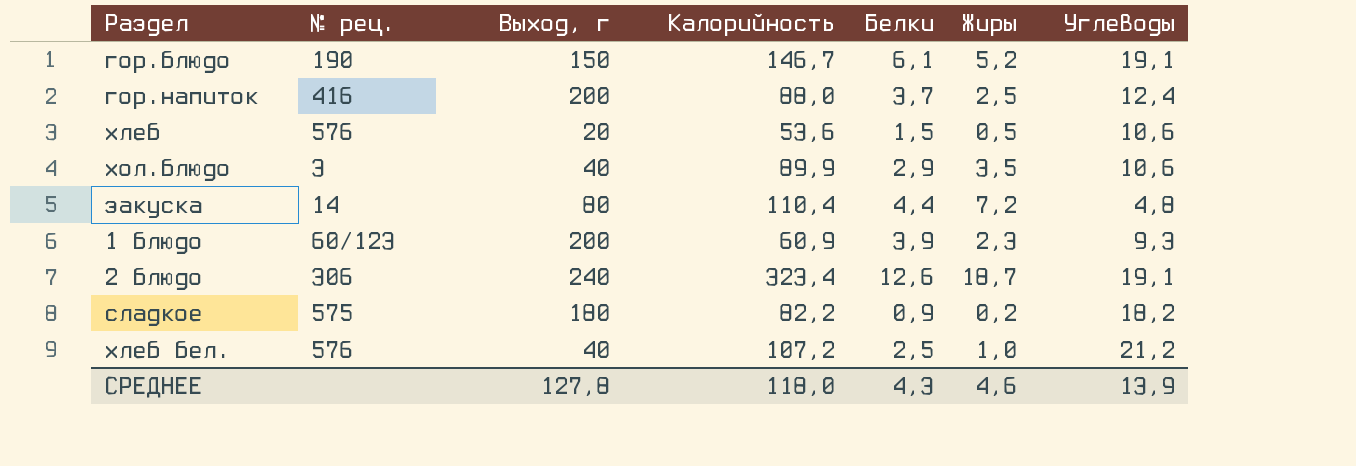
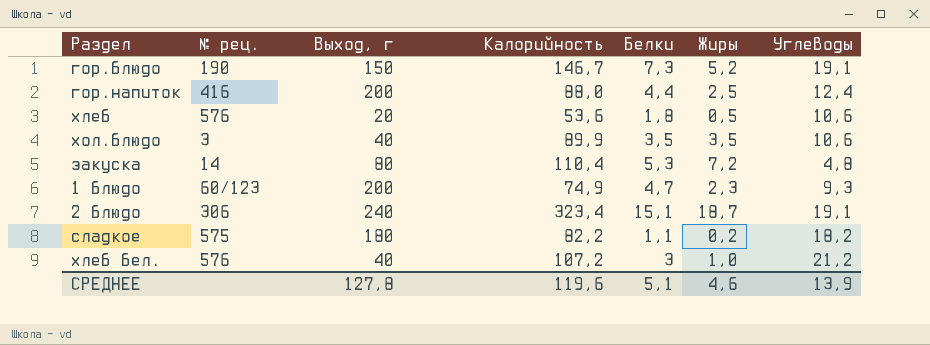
гор.блюдо | Белки: 6,1 -> 7,3
гор.напиток | Белки: 3,7 -> 4,4
хлеб | Белки: 1,5 -> 1,8
хол.блюдо | Белки: 2,9 -> 3,5
закуска | Белки: 4,4 -> 5,3
1 блюдо | Калорийность: 60,9 -> 74,9
1 блюдо | Белки: 3,9 -> 4,7
2 блюдо | Белки: 12,6 -> 15,1
сладкое | Белки: 0,9 -> 1,1
хлеб бел. | Белки: 2,5 -> 3
СРЕДНЕЕ | Калорийность: 118,0 -> 119,6
СРЕДНЕЕ | Белки: 4,3 -> 5,1

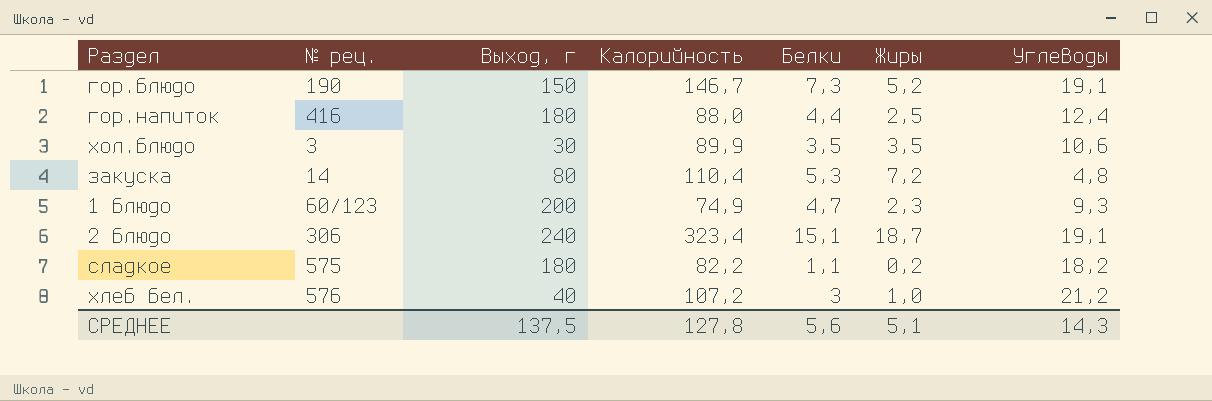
row хлеб: 576 | 20 | 53,6 | 1,8 | 0,5 | 10,6 -> none
гор.напиток | Выход, г: 200 -> 180
хол.блюдо | Выход, г: 40 -> 30
СРЕДНЕЕ | Выход, г: 127,8 -> 137,5
СРЕДНЕЕ | Калорийность: 119,6 -> 127,8
СРЕДНЕЕ | Белки: 5,1 -> 5,6
СРЕДНЕЕ | Жиры: 4,6 -> 5,1
СРЕДНЕЕ | Углеводы: 13,9 -> 14,3

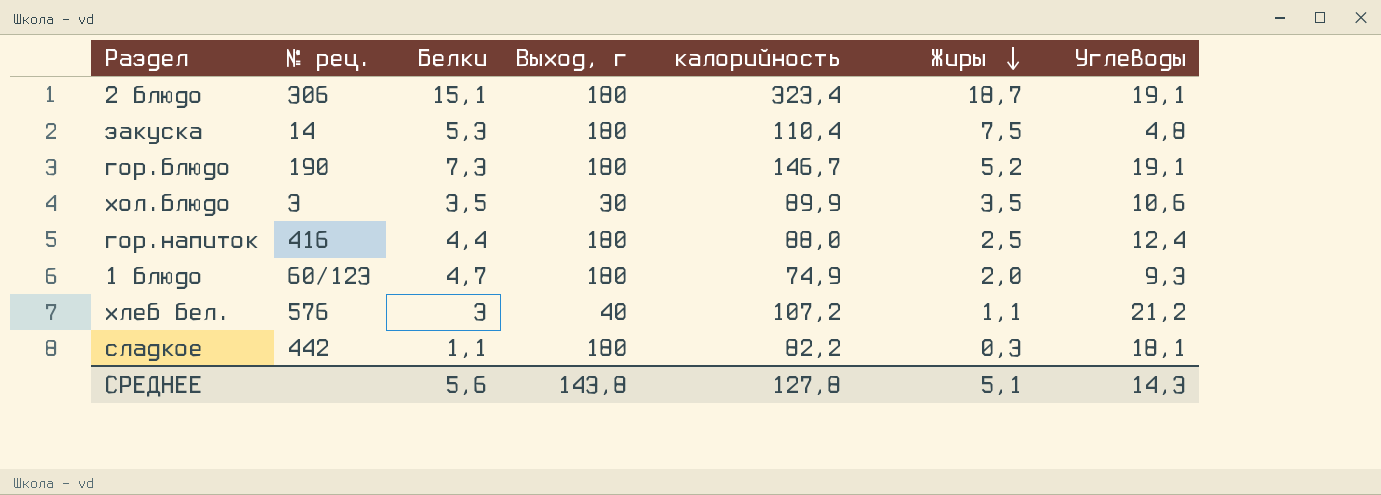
row order: none -> Жиры descending
column Белки | position: 5 -> 3
column name: Калорийность -> калорийность
2 блюдо | Выход, г: 240 -> 180
закуска | Выход, г: 80 -> 180
закуска | Жиры: 7,2 -> 7,5
гор.блюдо | Выход, г: 150 -> 180
1 блюдо | Выход, г: 200 -> 180
1 блюдо | Жиры: 2,3 -> 2,0
хлеб бел. | Жиры: 1,0 -> 1,1
сладкое | № рец.: 575 -> 442
сладкое | Жиры: 0,2 -> 0,3
сладкое | Углеводы: 18,2 -> 18,1
СРЕДНЕЕ | Выход, г: 137,5 -> 143,8

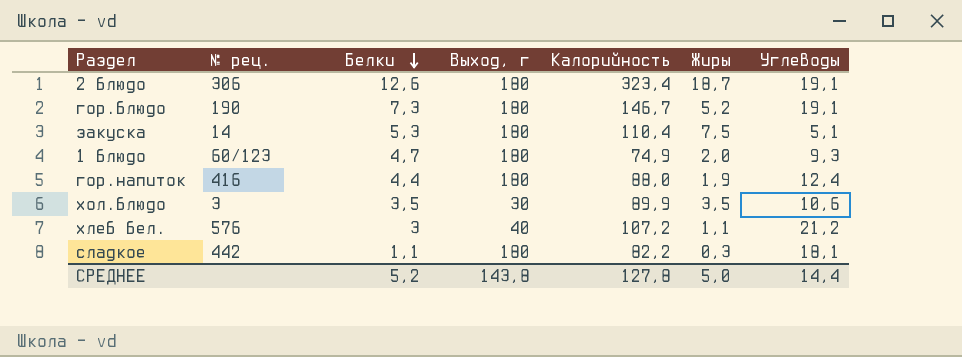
row order: Жиры descending -> Белки descending
column name: калорийность -> Калорийность
2 блюдо | Белки: 15,1 -> 12,6
закуска | Углеводы: 4,8 -> 5,1
гор.напиток | Жиры: 2,5 -> 1,9
СРЕДНЕЕ | Белки: 5,6 -> 5,2
СРЕДНЕЕ | Жиры: 5,1 -> 5,0
СРЕДНЕЕ | Углеводы: 14,3 -> 14,4

